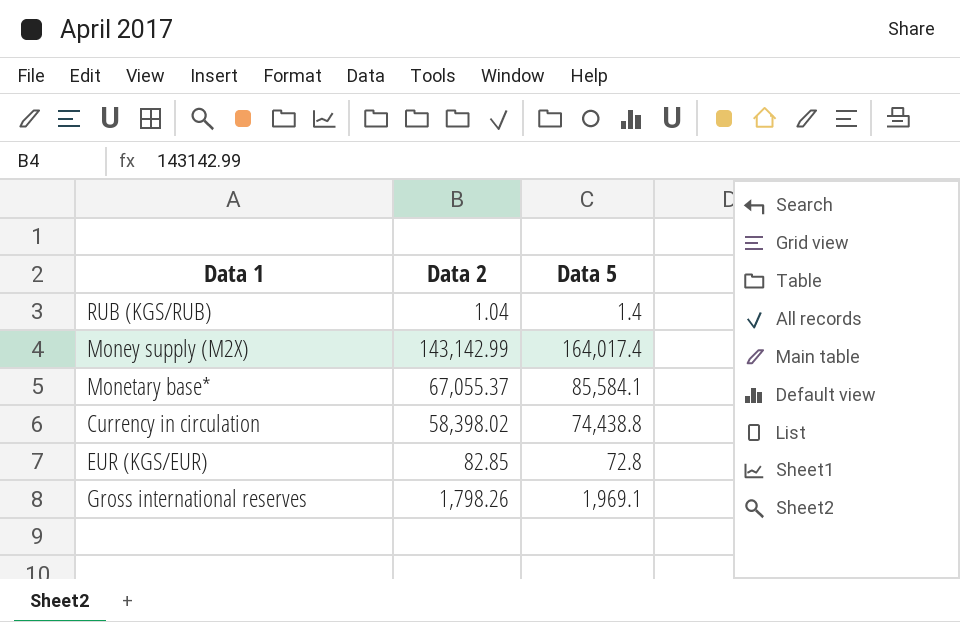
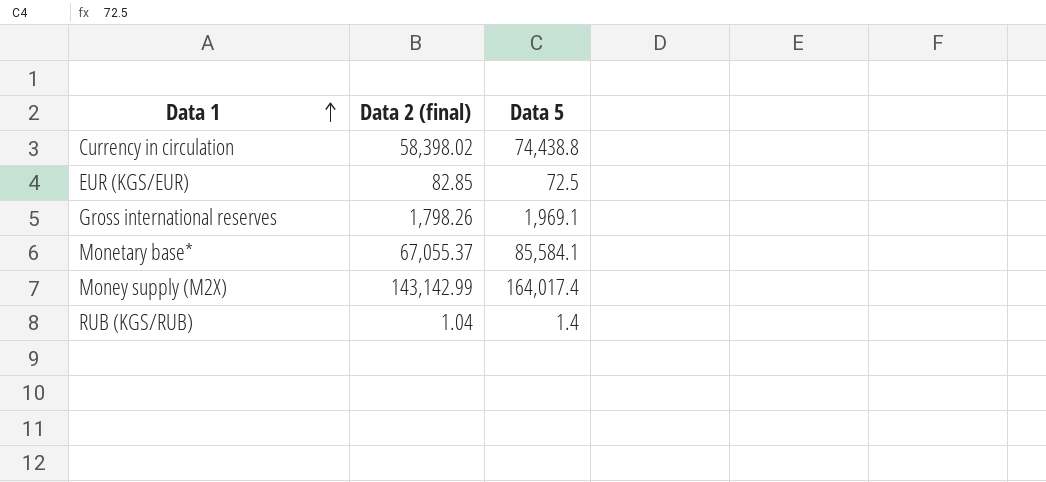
row order: none -> Data 1 ascending
column name: Data 2 -> Data 2 (final)
EUR (KGS/EUR) | Data 5: 72.8 -> 72.5

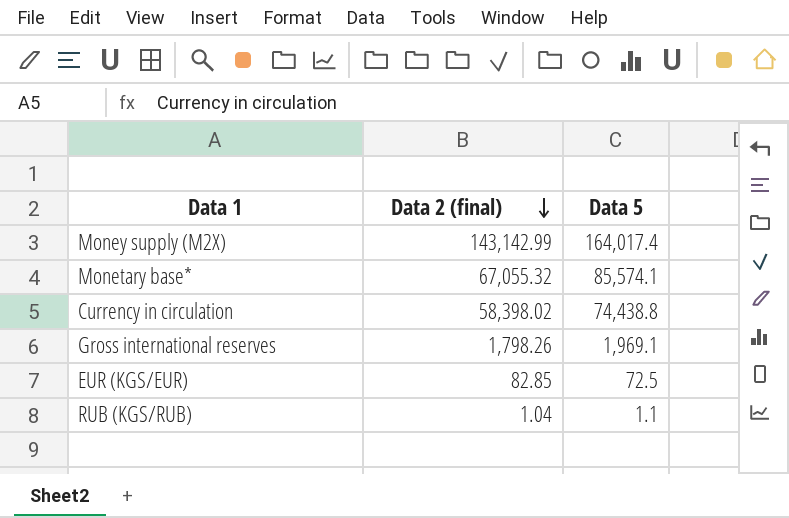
row order: Data 1 ascending -> Data 2 (final) descending
Monetary base* | Data 2 (final): 67,055.37 -> 67,055.32
Monetary base* | Data 5: 85,584.1 -> 85,574.1
RUB (KGS/RUB) | Data 5: 1.4 -> 1.1

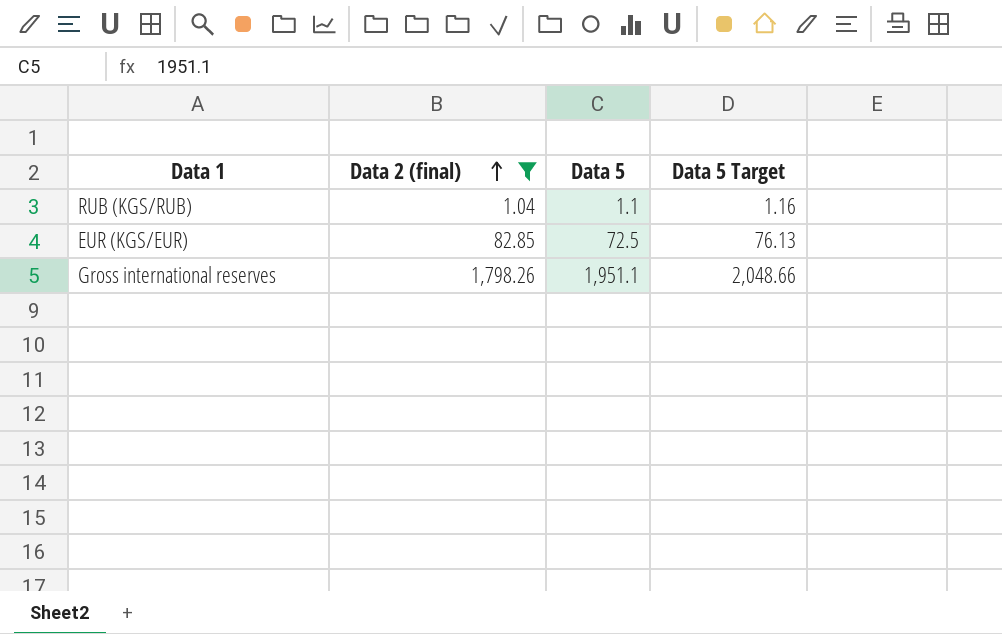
filter: none -> Data 2 (final) <= 1,798.26
row order: Data 2 (final) descending -> Data 2 (final) ascending
column Data 5 Target | formula: none -> [Data 5] * 1.05
Gross international reserves | Data 5: 1,969.1 -> 1,951.1

